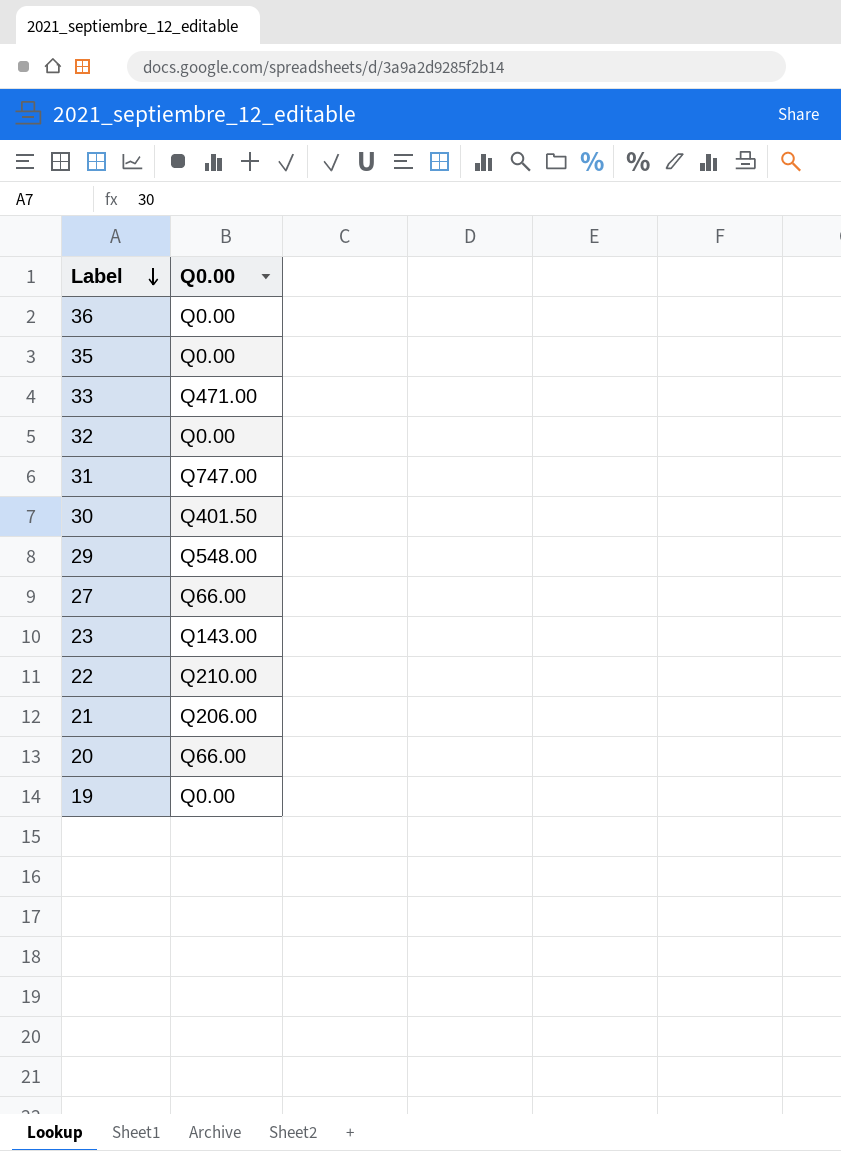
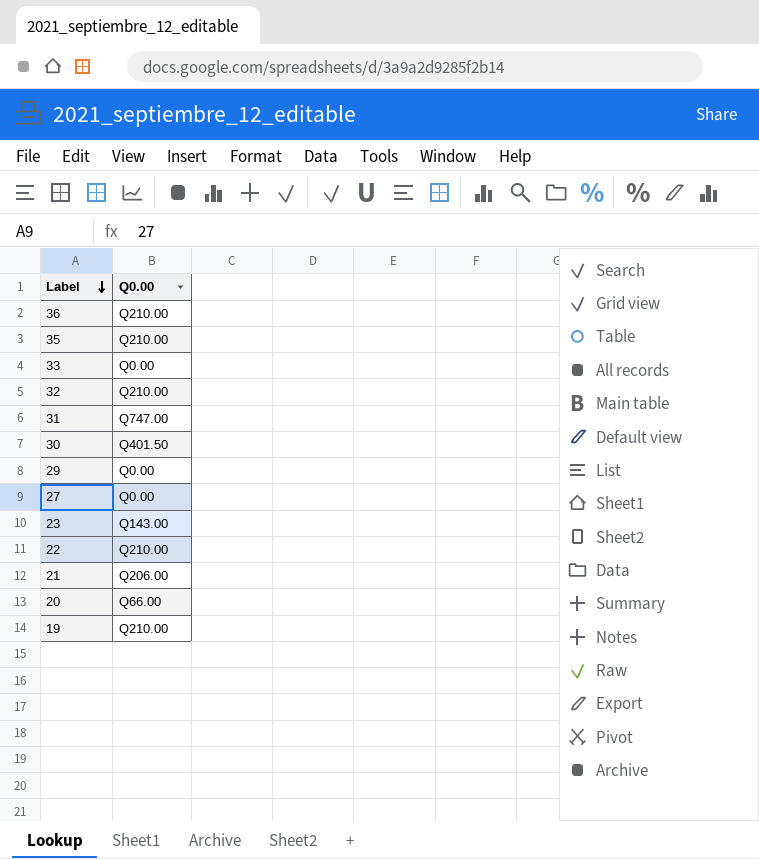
36 | Q0.00: Q0.00 -> Q210.00
35 | Q0.00: Q0.00 -> Q210.00
33 | Q0.00: Q471.00 -> Q0.00
32 | Q0.00: Q0.00 -> Q210.00
29 | Q0.00: Q548.00 -> Q0.00
27 | Q0.00: Q66.00 -> Q0.00
19 | Q0.00: Q0.00 -> Q210.00

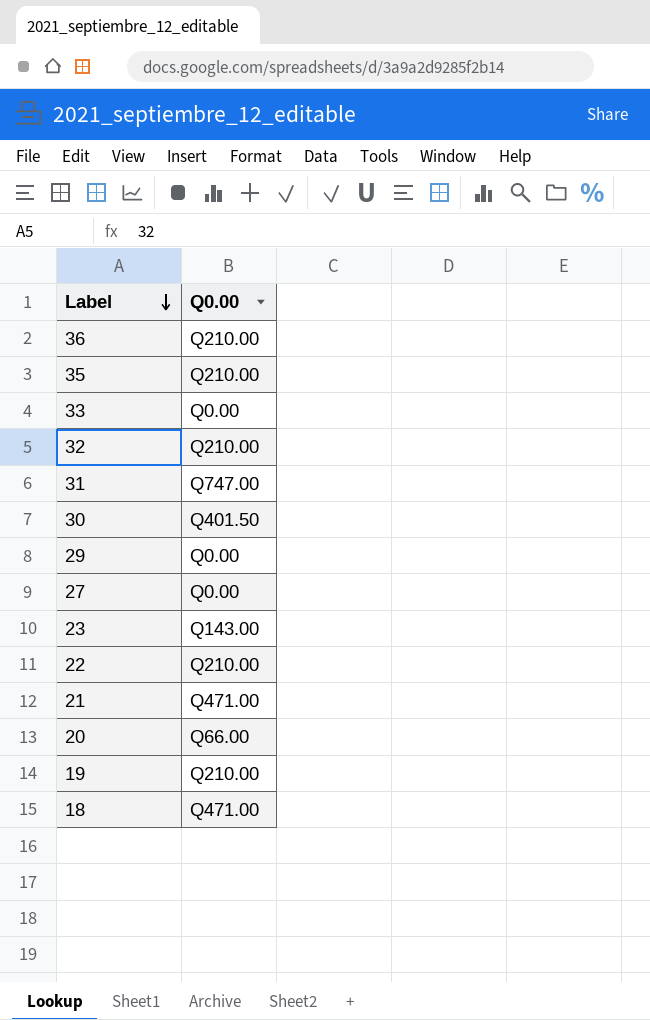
21 | Q0.00: Q206.00 -> Q471.00
row 18: none -> Q471.00

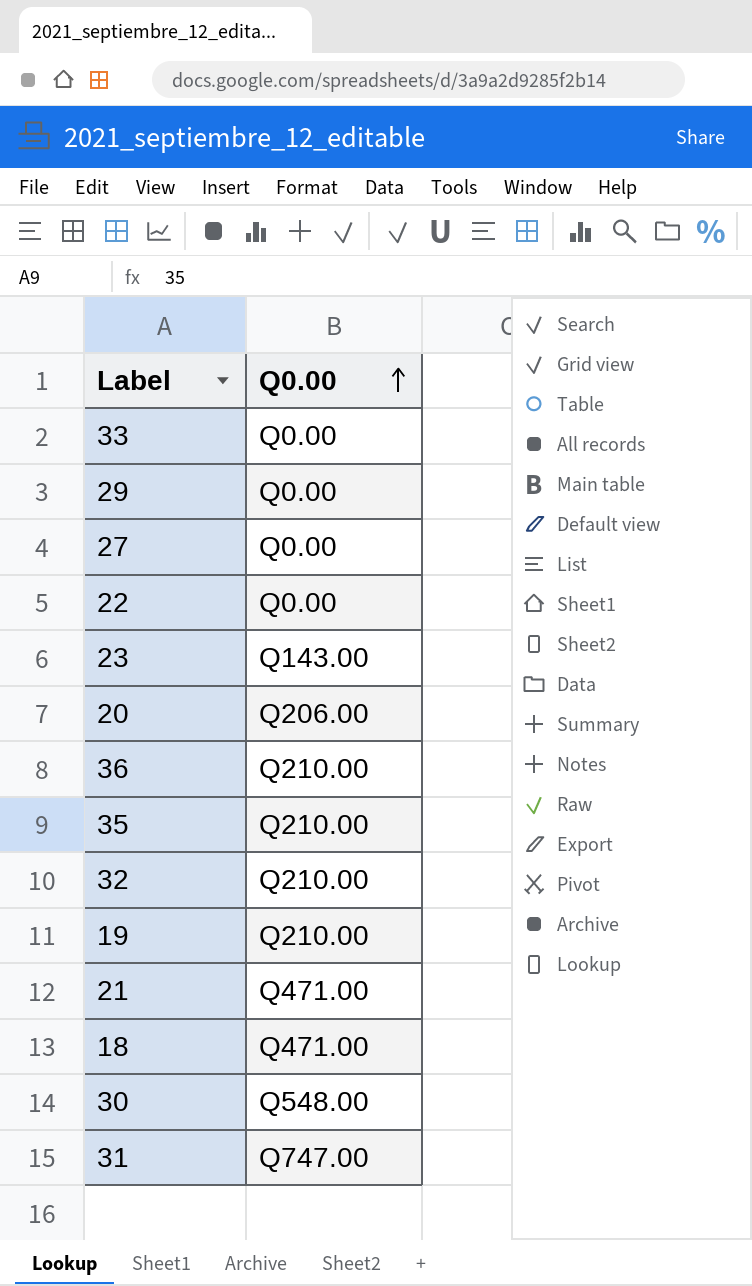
row order: Label descending -> Q0.00 ascending
22 | Q0.00: Q210.00 -> Q0.00
20 | Q0.00: Q66.00 -> Q206.00
30 | Q0.00: Q401.50 -> Q548.00

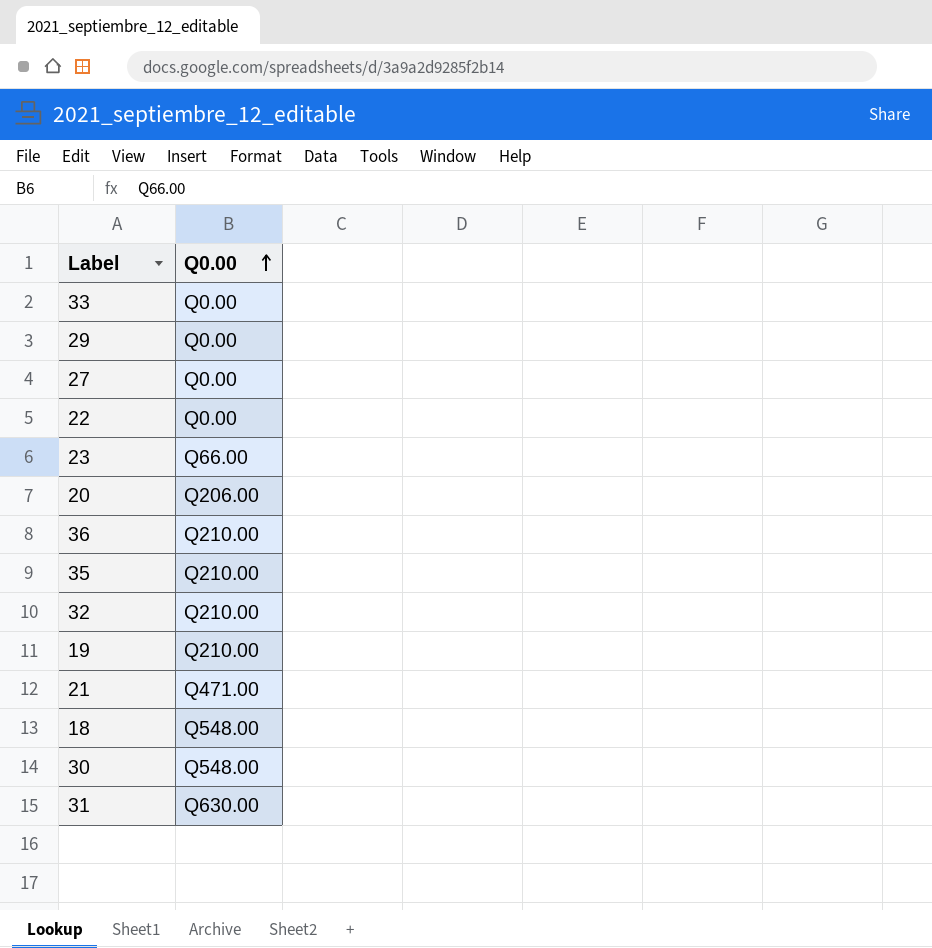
23 | Q0.00: Q143.00 -> Q66.00
18 | Q0.00: Q471.00 -> Q548.00
31 | Q0.00: Q747.00 -> Q630.00

